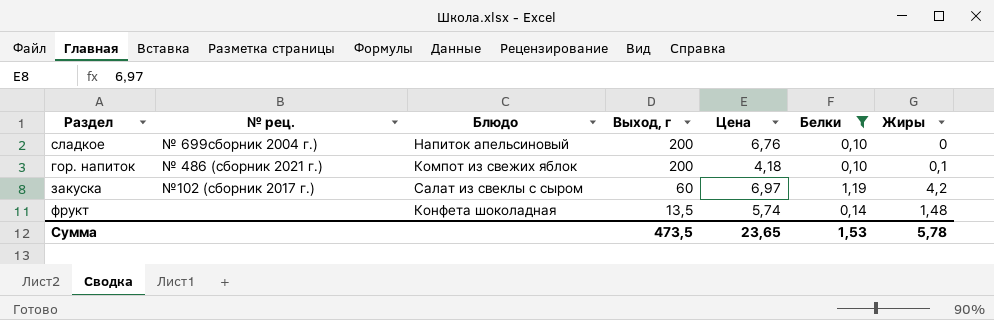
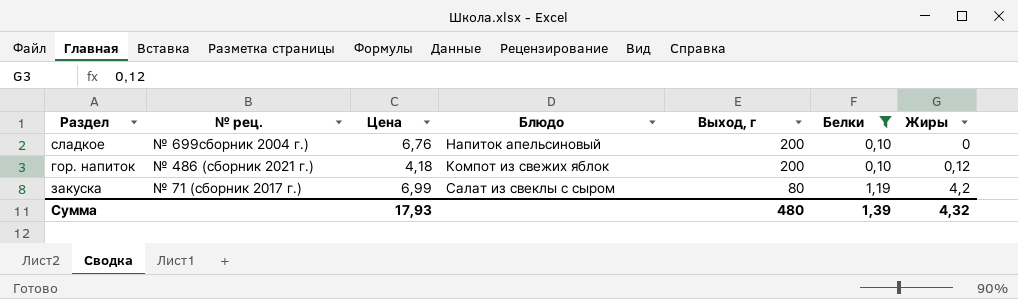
column Цена | position: 5 -> 3
row фрукт: none | Конфета шоколадная | 13,5 | 5,74 | 0,14 | 1,48 -> none
гор. напиток | Жиры: 0,1 -> 0,12
закуска | № рец.: №102 (сборник 2017 г.) -> № 71 (сборник 2017 г.)
закуска | Цена: 6,97 -> 6,99
закуска | Выход, г: 60 -> 80
Сумма | Цена: 23,65 -> 17,93
Сумма | Выход, г: 473,5 -> 480
Сумма | Белки: 1,53 -> 1,39
Сумма | Жиры: 5,78 -> 4,32

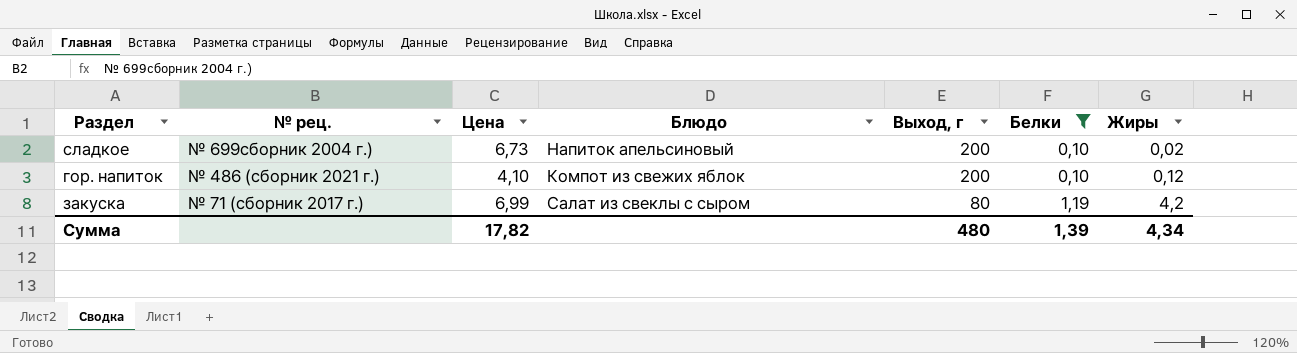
сладкое | Цена: 6,76 -> 6,73
сладкое | Жиры: 0 -> 0,02
гор. напиток | Цена: 4,18 -> 4,10
Сумма | Цена: 17,93 -> 17,82
Сумма | Жиры: 4,32 -> 4,34

